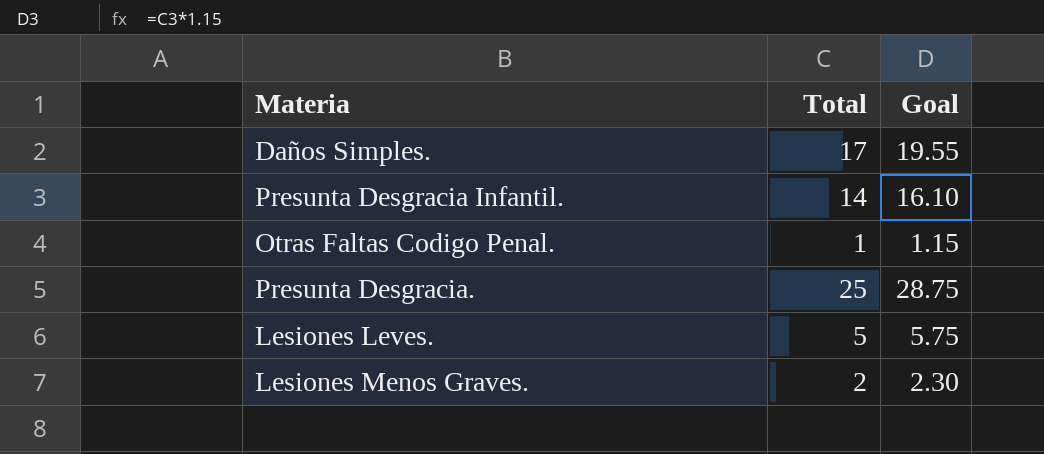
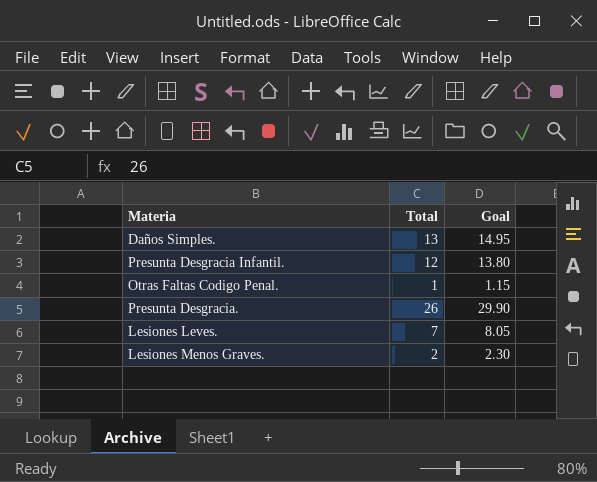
Daños Simples. | Total: 17 -> 13
Daños Simples. | Goal: 19.55 -> 14.95
Presunta Desgracia Infantil. | Total: 14 -> 12
Presunta Desgracia Infantil. | Goal: 16.10 -> 13.80
Presunta Desgracia. | Total: 25 -> 26
Presunta Desgracia. | Goal: 28.75 -> 29.90
Lesiones Leves. | Total: 5 -> 7
Lesiones Leves. | Goal: 5.75 -> 8.05

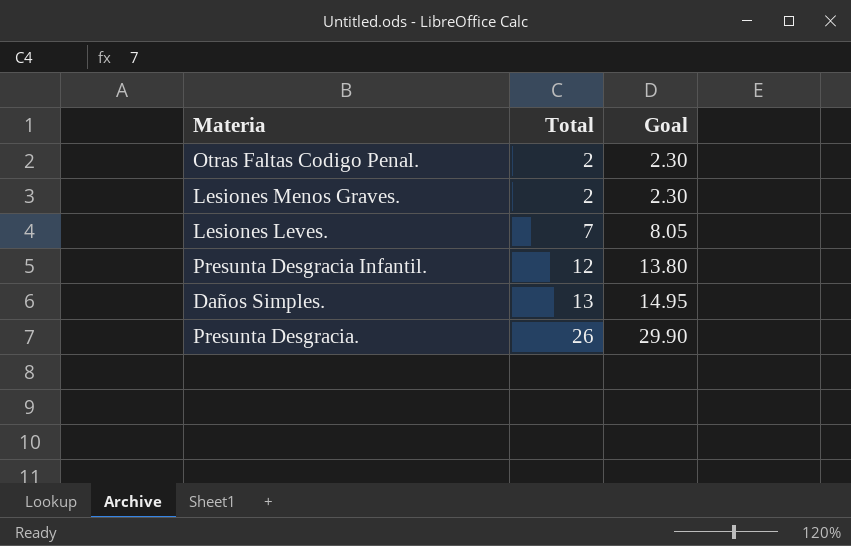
row order: none -> Total ascending
Otras Faltas Codigo Penal. | Total: 1 -> 2
Otras Faltas Codigo Penal. | Goal: 1.15 -> 2.30

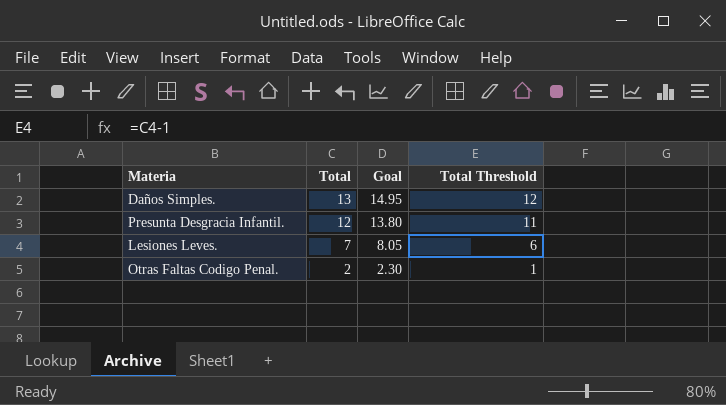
row order: Total ascending -> Total descending
column Total Threshold | formula: none -> [Total] - 1
row Lesiones Menos Graves.: 2 | 2.30 -> none
row Presunta Desgracia.: 26 | 29.90 -> none

